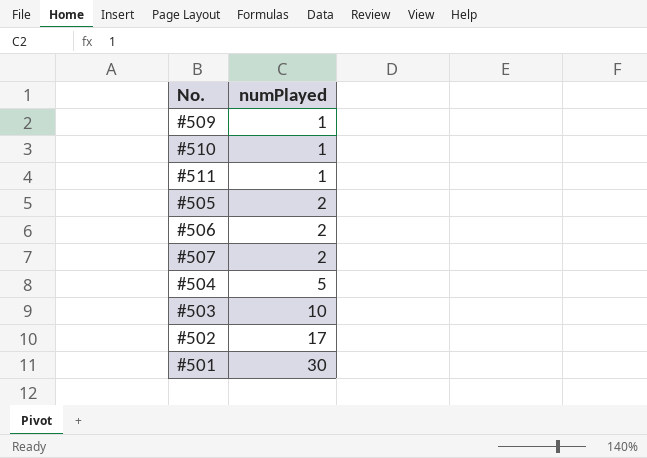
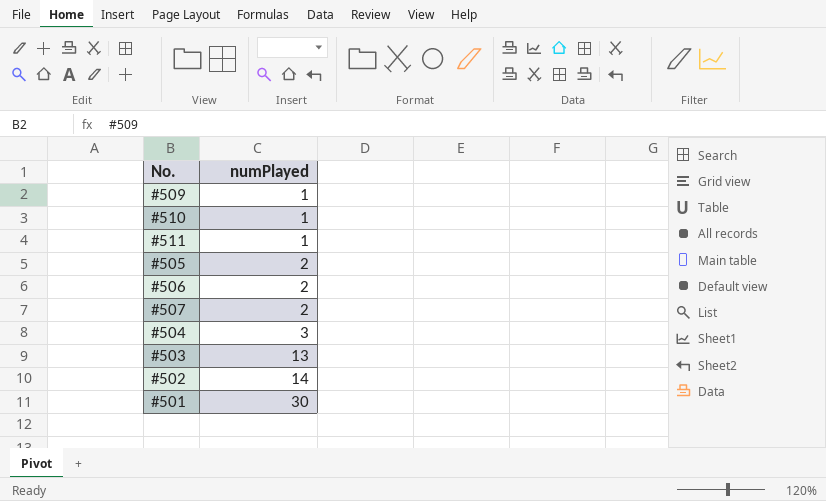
#504 | numPlayed: 5 -> 3
#503 | numPlayed: 10 -> 13
#502 | numPlayed: 17 -> 14

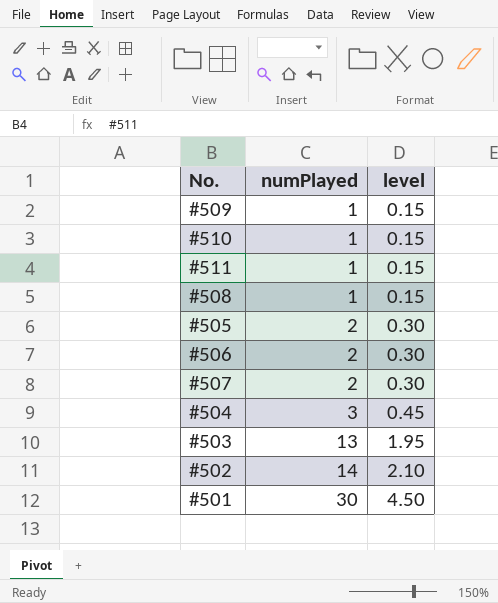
column level | formula: none -> [numPlayed] * 0.15
row #508: none -> 1 | 0.15

